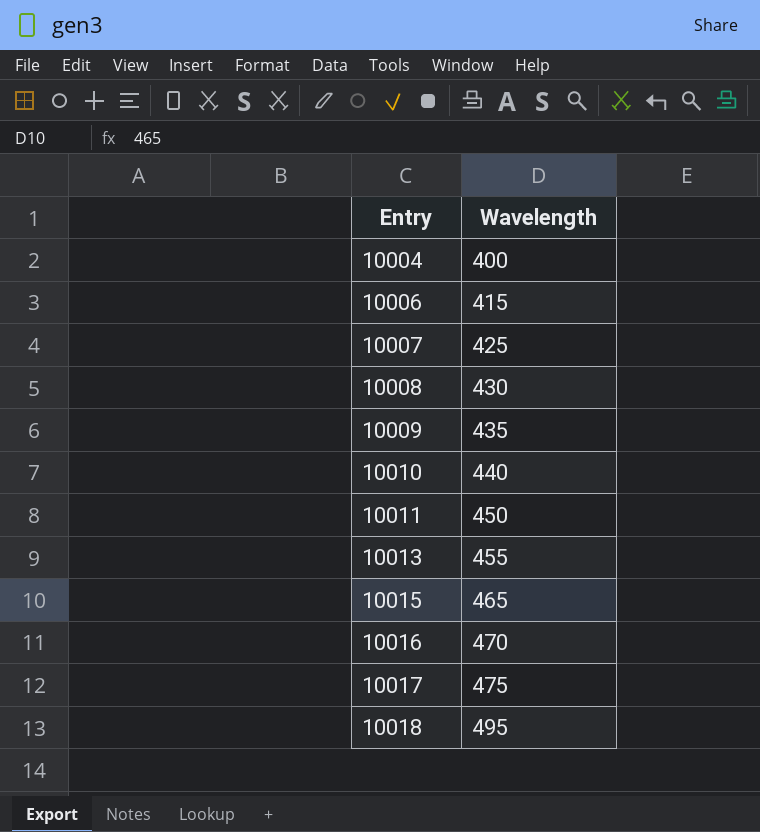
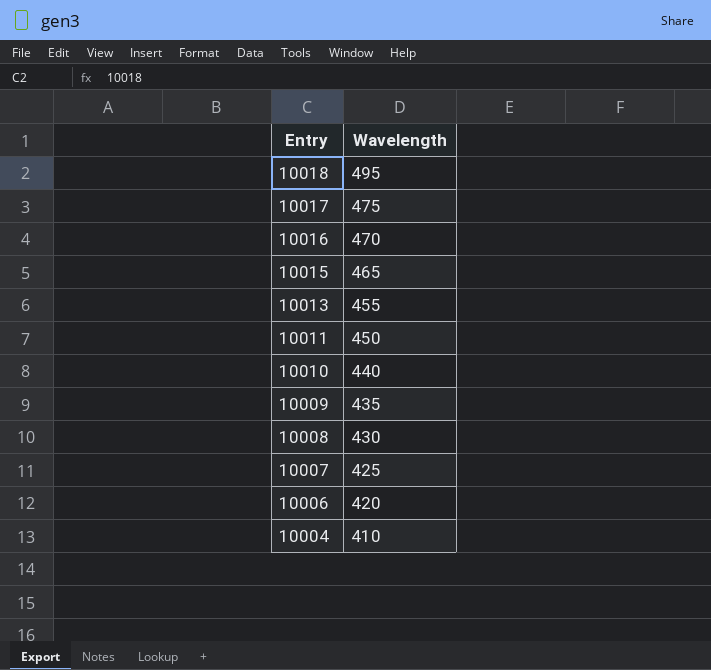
row order: Entry ascending -> Entry descending
10006 | Wavelength: 415 -> 420
10004 | Wavelength: 400 -> 410

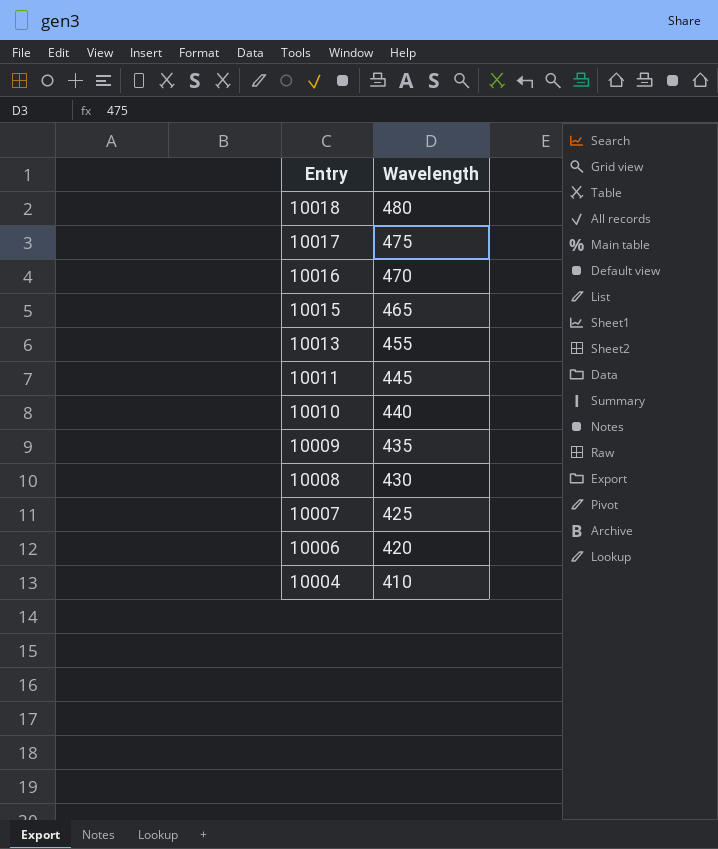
10018 | Wavelength: 495 -> 480
10011 | Wavelength: 450 -> 445

